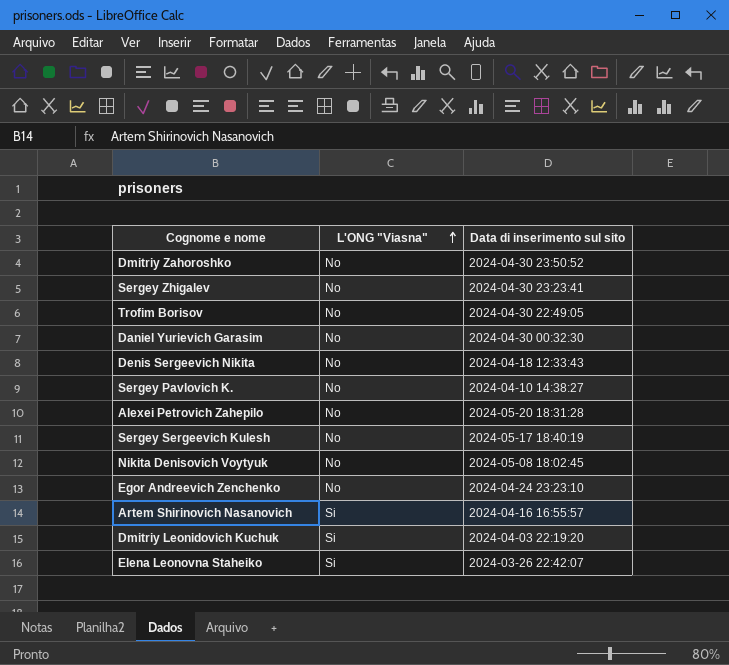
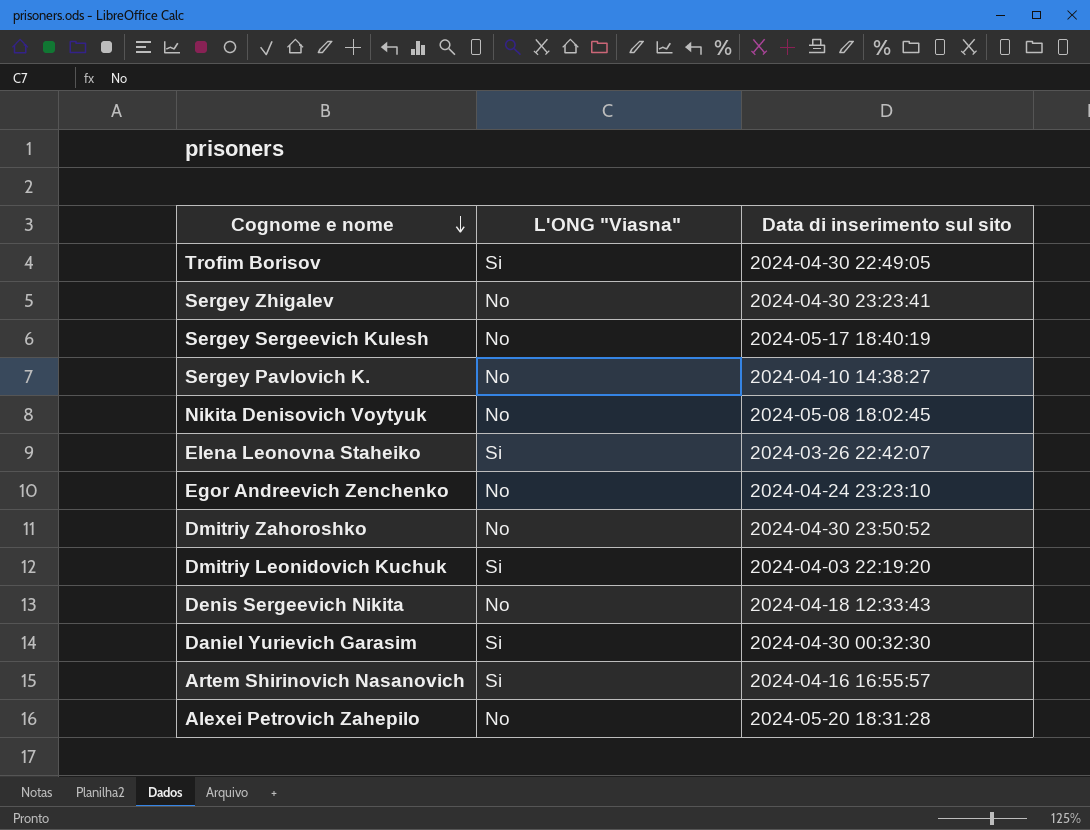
row order: L'ONG "Viasna" ascending -> Cognome e nome descending
Trofim Borisov | L'ONG "Viasna": No -> Si
Daniel Yurievich Garasim | L'ONG "Viasna": No -> Si

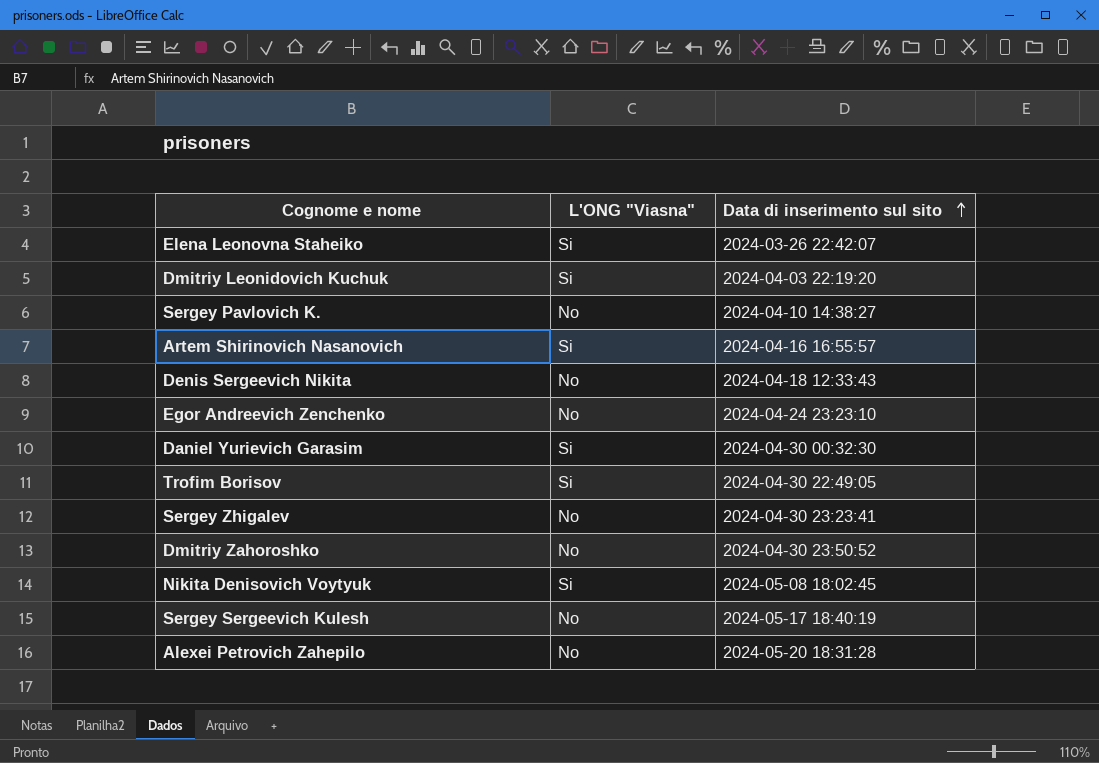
row order: Cognome e nome descending -> Data di inserimento sul sito ascending
Nikita Denisovich Voytyuk | L'ONG "Viasna": No -> Si

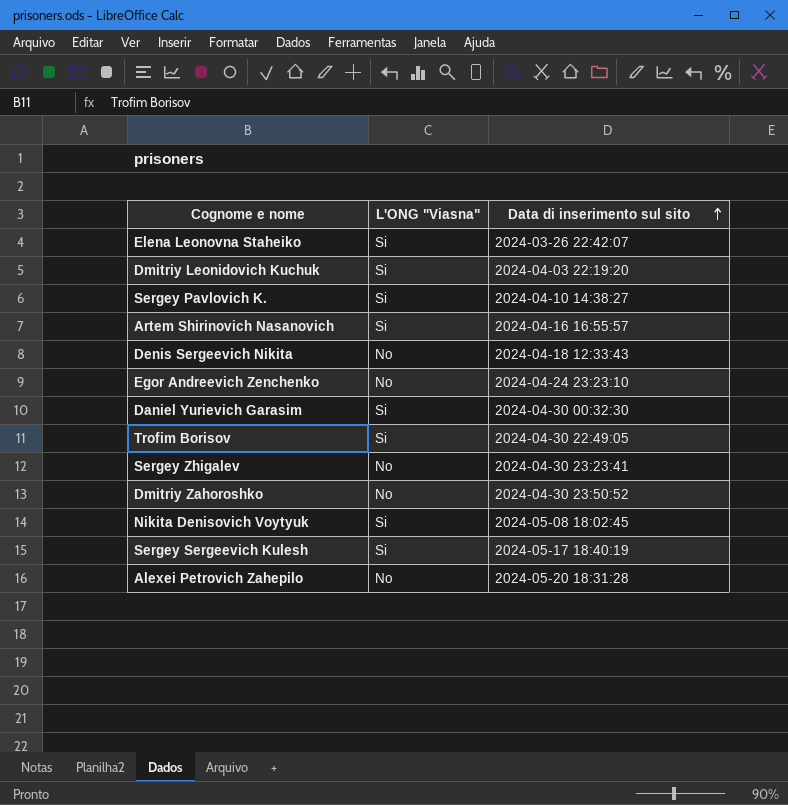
Sergey Pavlovich K. | L'ONG "Viasna": No -> Si
Sergey Sergeevich Kulesh | L'ONG "Viasna": No -> Si

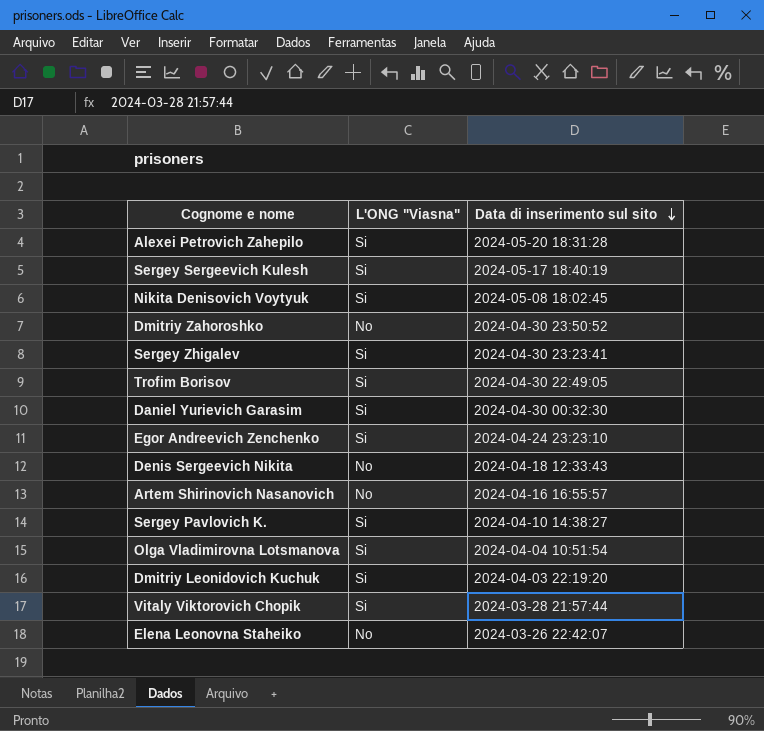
row order: Data di inserimento sul sito ascending -> Data di inserimento sul sito descending
Alexei Petrovich Zahepilo | L'ONG "Viasna": No -> Si
Sergey Zhigalev | L'ONG "Viasna": No -> Si
Egor Andreevich Zenchenko | L'ONG "Viasna": No -> Si
Artem Shirinovich Nasanovich | L'ONG "Viasna": Si -> No
row Olga Vladimirovna Lotsmanova: none -> Si | 2024-04-04 10:51:54
row Vitaly Viktorovich Chopik: none -> Si | 2024-03-28 21:57:44
Elena Leonovna Staheiko | L'ONG "Viasna": Si -> No

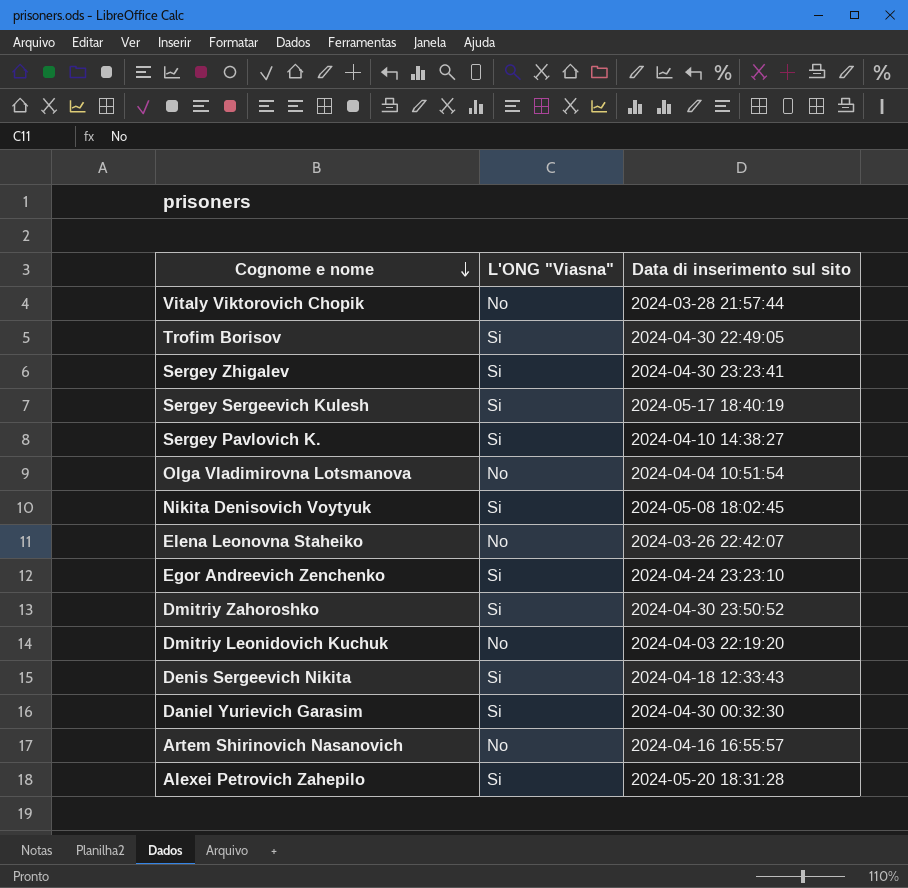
row order: Data di inserimento sul sito descending -> Cognome e nome descending
Vitaly Viktorovich Chopik | L'ONG "Viasna": Si -> No
Olga Vladimirovna Lotsmanova | L'ONG "Viasna": Si -> No
Dmitriy Zahoroshko | L'ONG "Viasna": No -> Si
Dmitriy Leonidovich Kuchuk | L'ONG "Viasna": Si -> No
Denis Sergeevich Nikita | L'ONG "Viasna": No -> Si

